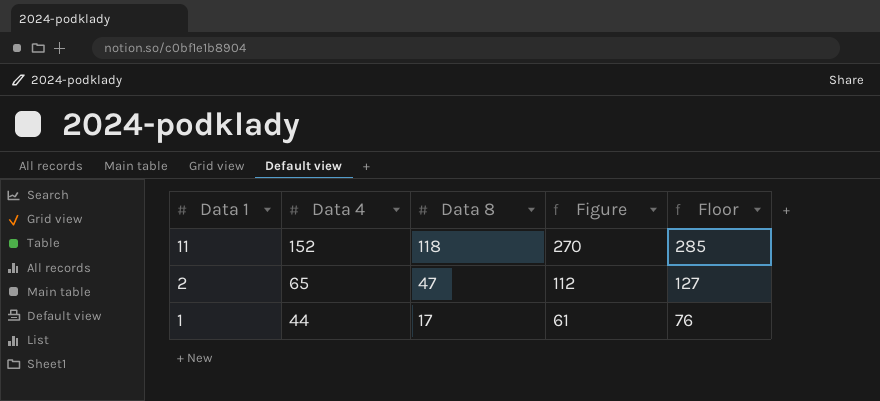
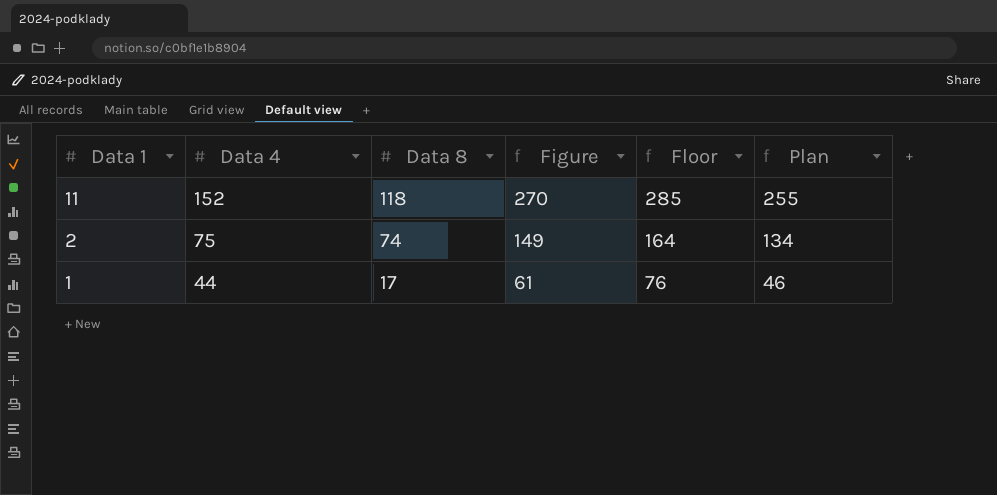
column Plan | formula: none -> [Figure] - 15
2 | Data 4: 65 -> 75
2 | Data 8: 47 -> 74
2 | Figure: 112 -> 149
2 | Floor: 127 -> 164

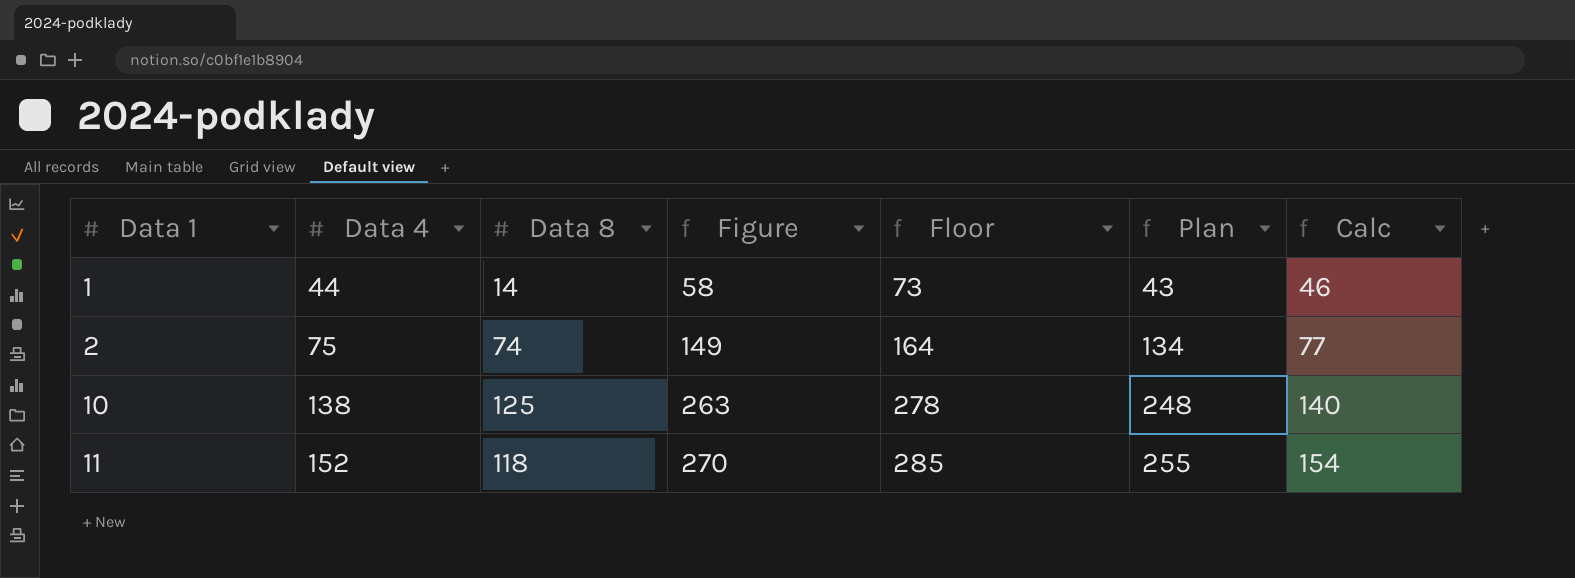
row order: Data 1 descending -> Data 1 ascending
column Calc | formula: none -> [Data 4] + 2
1 | Data 8: 17 -> 14
1 | Figure: 61 -> 58
1 | Floor: 76 -> 73
1 | Plan: 46 -> 43
row 10: none -> 138 | 125 | 263 | 278 | 248 | 140

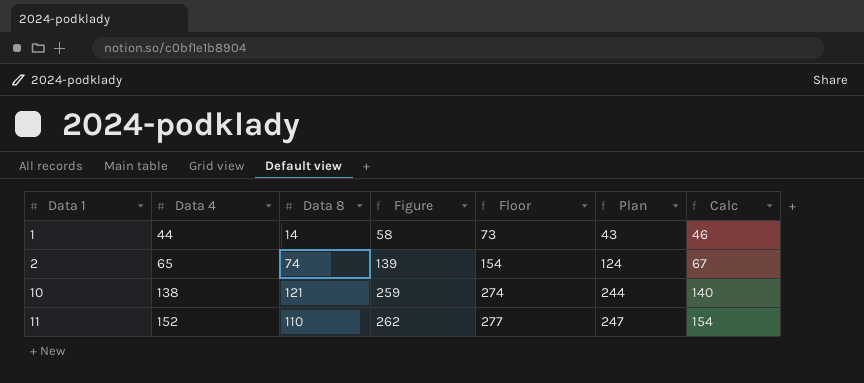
2 | Data 4: 75 -> 65
2 | Figure: 149 -> 139
2 | Floor: 164 -> 154
2 | Plan: 134 -> 124
2 | Calc: 77 -> 67
10 | Data 8: 125 -> 121
10 | Figure: 263 -> 259
10 | Floor: 278 -> 274
10 | Plan: 248 -> 244
11 | Data 8: 118 -> 110
11 | Figure: 270 -> 262
11 | Floor: 285 -> 277
11 | Plan: 255 -> 247

